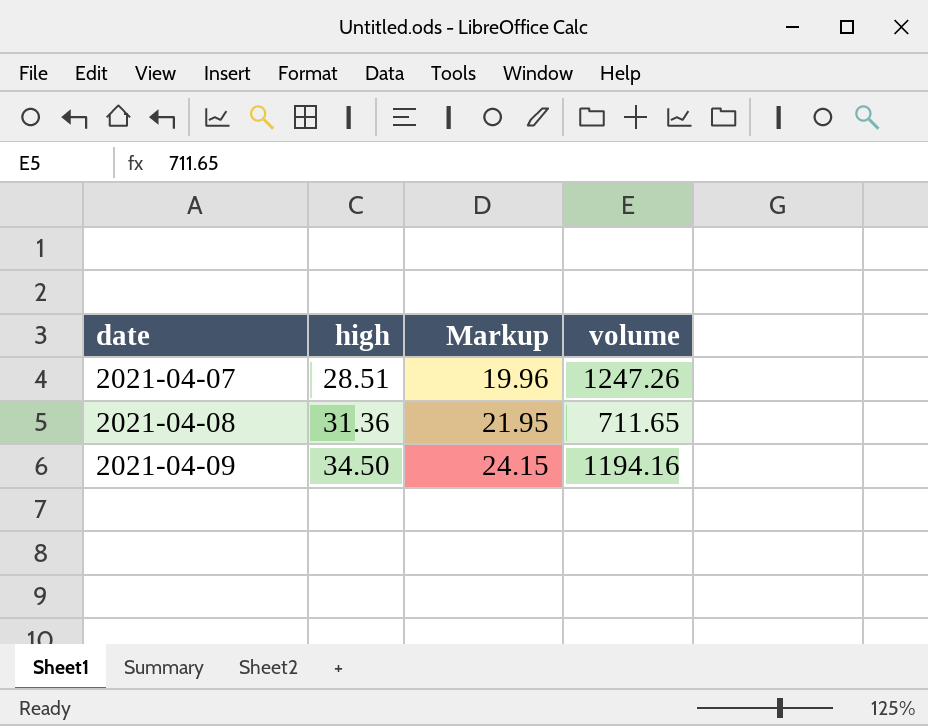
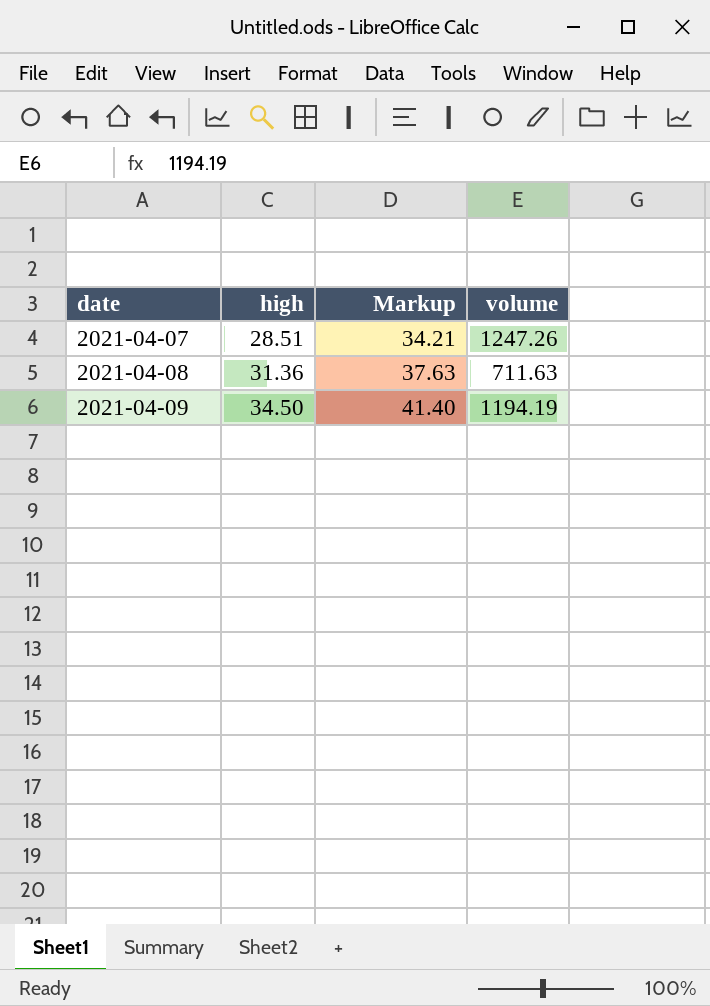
column Markup | formula: [high] * 0.7 -> [high] * 1.2
2021-04-08 | volume: 711.65 -> 711.63
2021-04-09 | volume: 1194.16 -> 1194.19

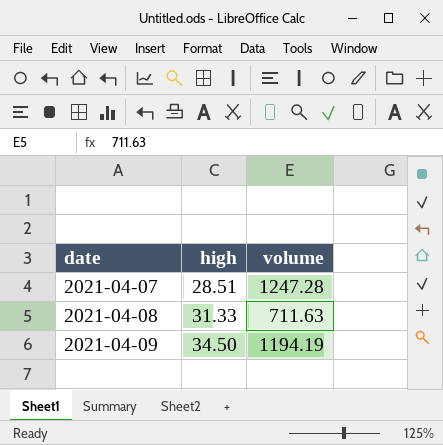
column Markup | formula: [high] * 1.2 -> none
2021-04-07 | volume: 1247.26 -> 1247.28
2021-04-08 | high: 31.36 -> 31.33

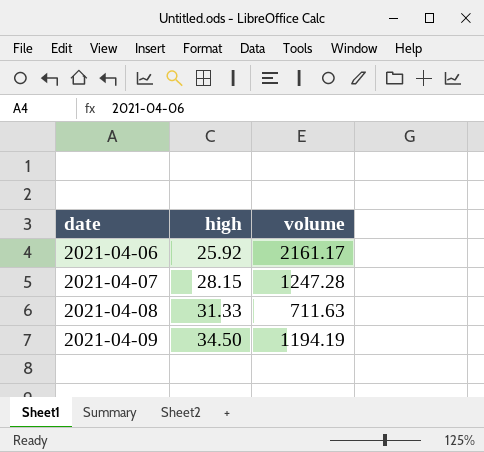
row 2021-04-06: none -> 25.92 | 2161.17
2021-04-07 | high: 28.51 -> 28.15

